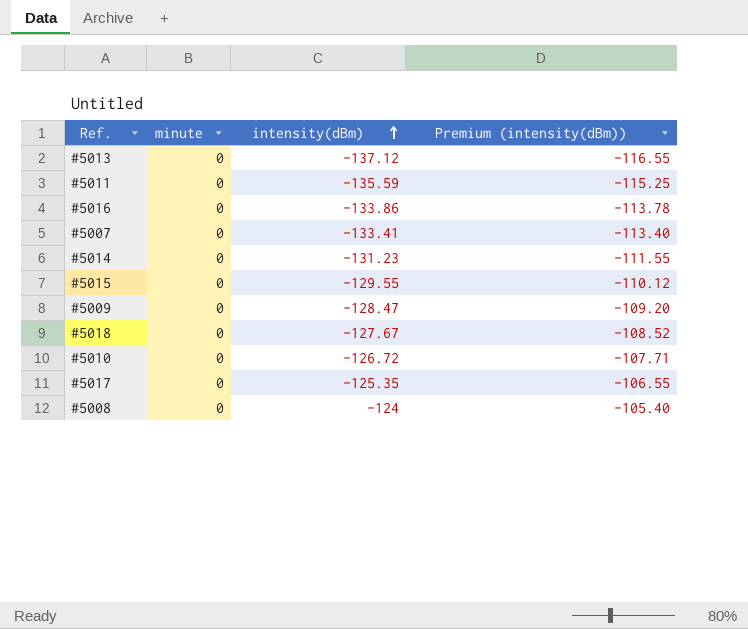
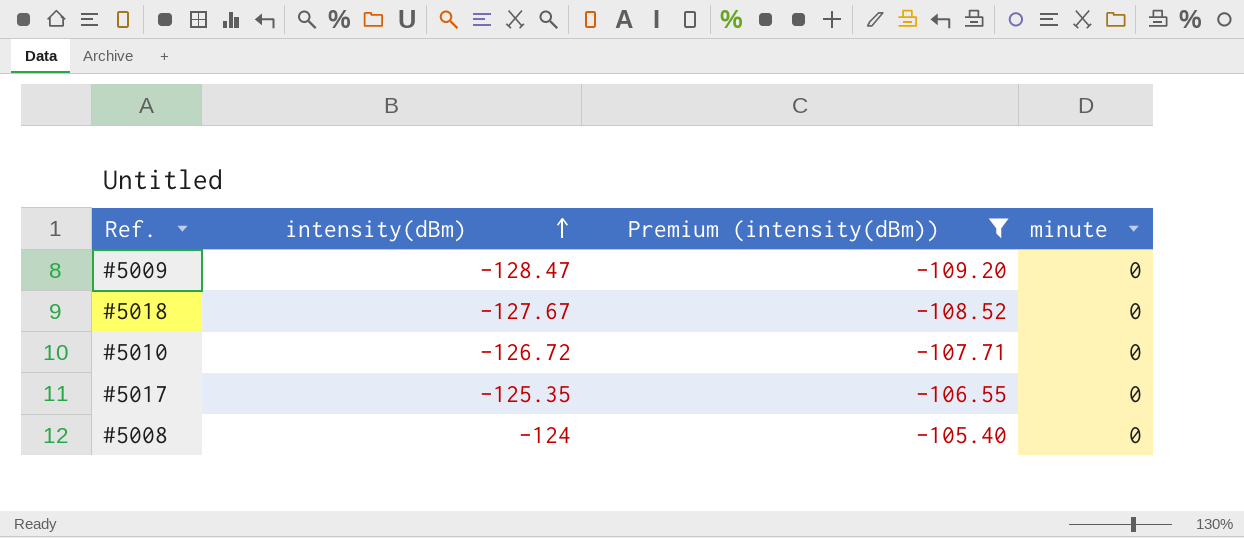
filter: none -> Premium (intensity(dBm)) >= -109.20
column minute | position: 2 -> 4

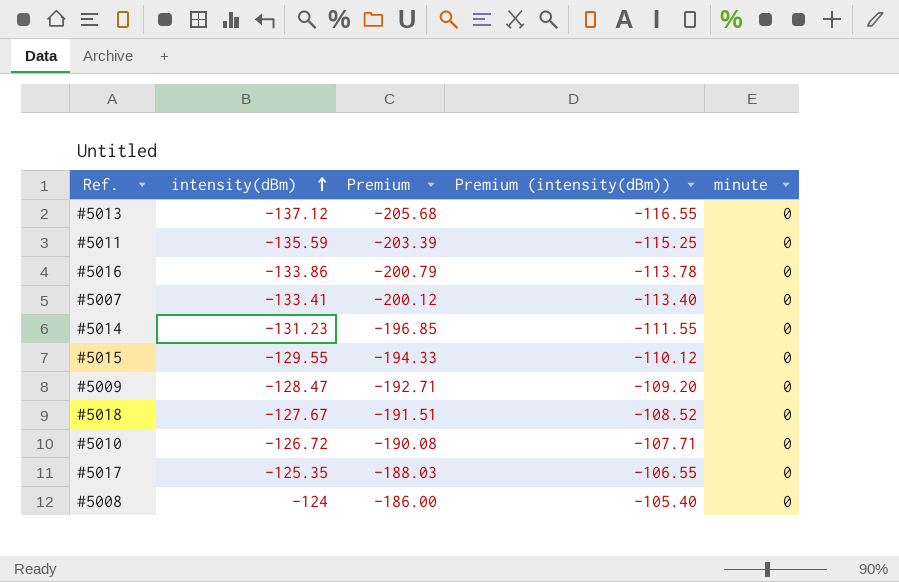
filter: Premium (intensity(dBm)) >= -109.20 -> none
column Premium | formula: none -> [intensity(dBm)] * 1.5

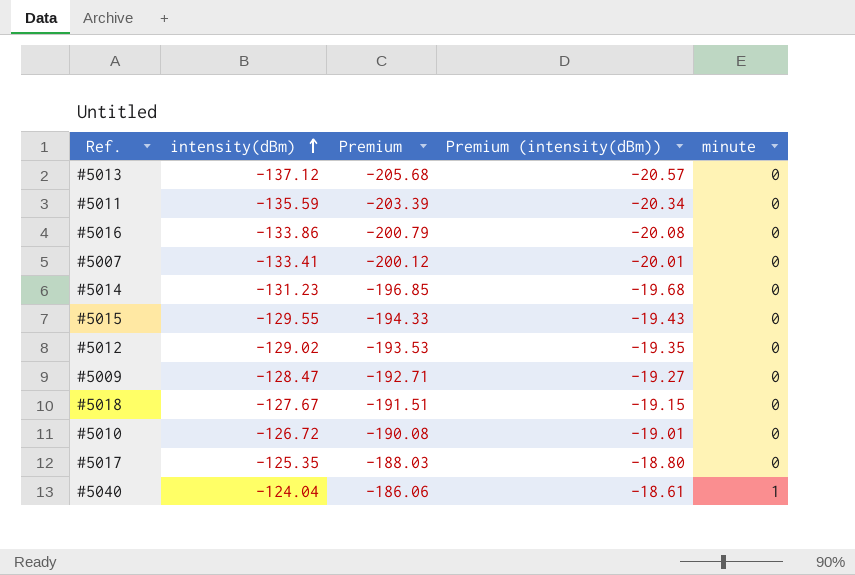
column Premium (intensity(dBm)) | formula: [intensity(dBm)] * 0.85 -> [intensity(dBm)] * 0.15
row #5008: -124 | -186.00 | -105.40 | 0 -> none
row #5012: none -> -129.02 | -193.53 | -19.35 | 0
row #5040: none -> -124.04 | -186.06 | -18.61 | 1

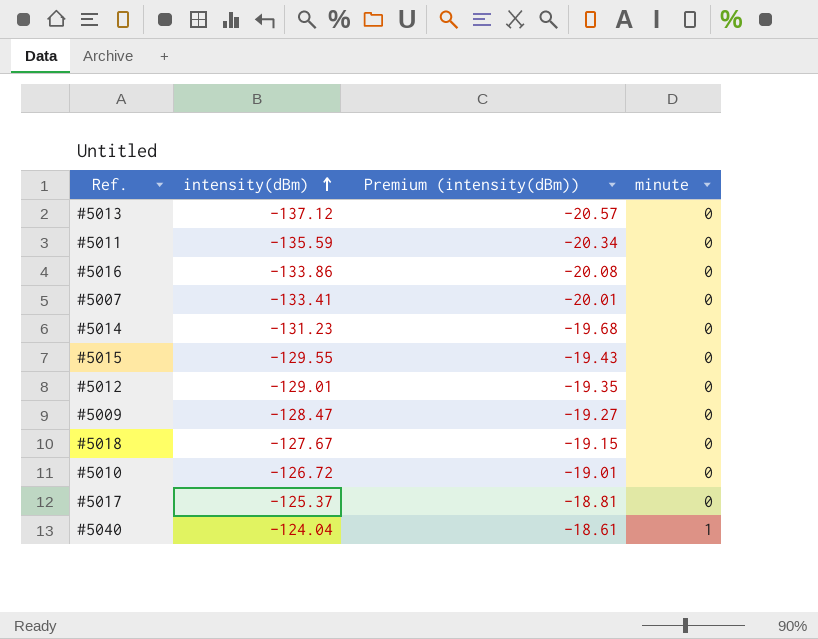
column Premium | formula: [intensity(dBm)] * 1.5 -> none
#5012 | intensity(dBm): -129.02 -> -129.01
#5017 | intensity(dBm): -125.35 -> -125.37
#5017 | Premium (intensity(dBm)): -18.80 -> -18.81

